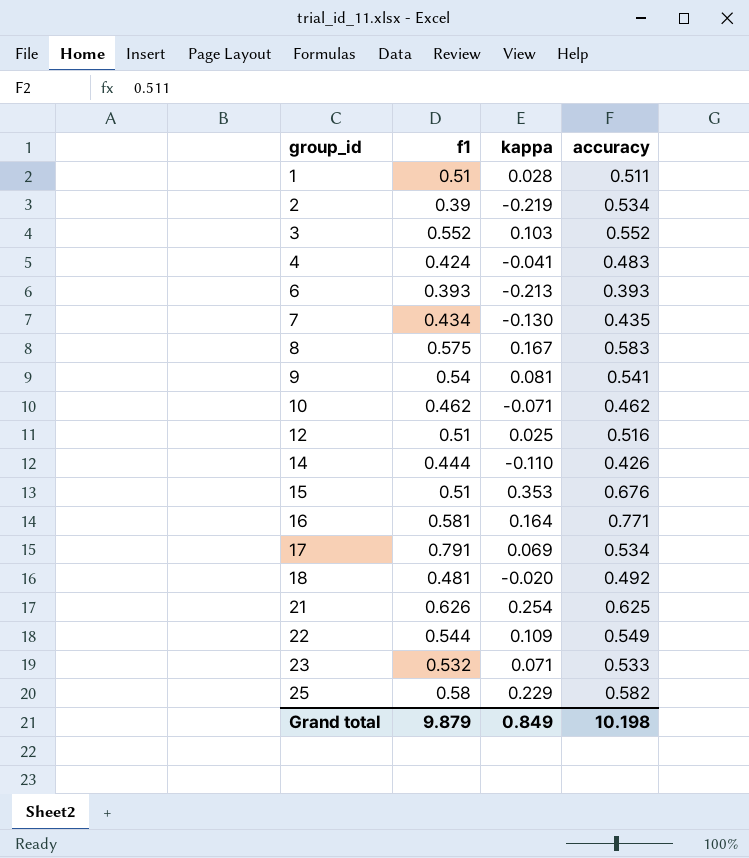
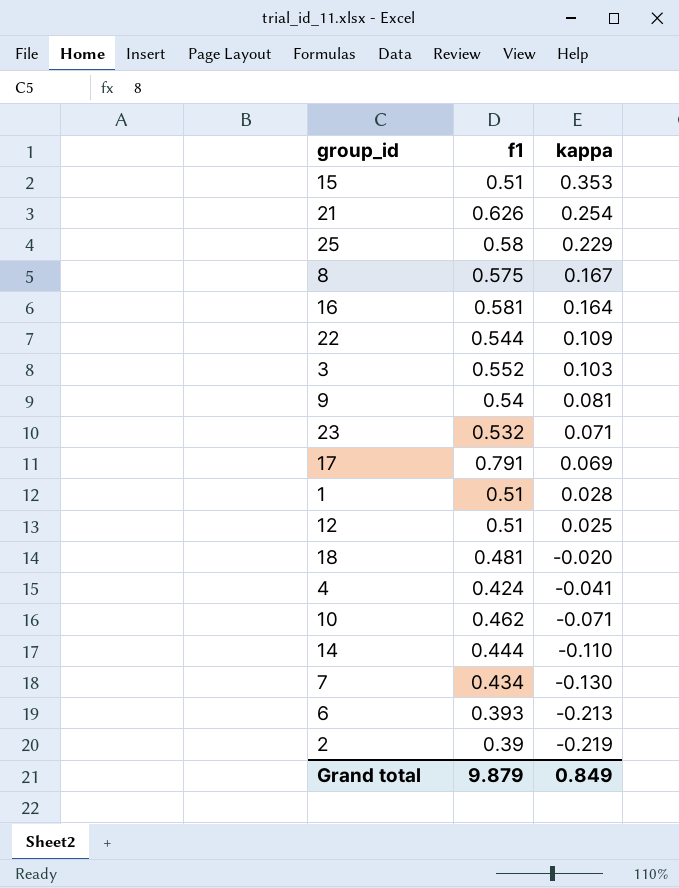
row order: group_id ascending -> kappa descending
column accuracy | position: 4 -> none

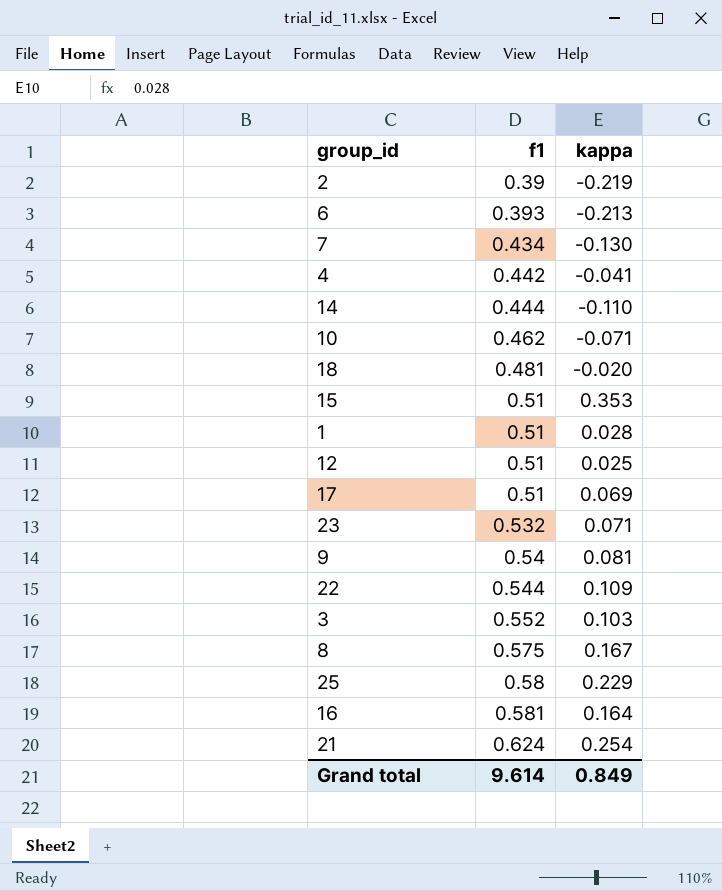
row order: kappa descending -> f1 ascending
4 | f1: 0.424 -> 0.442
17 | f1: 0.791 -> 0.51
21 | f1: 0.626 -> 0.624
Grand total | f1: 9.879 -> 9.614

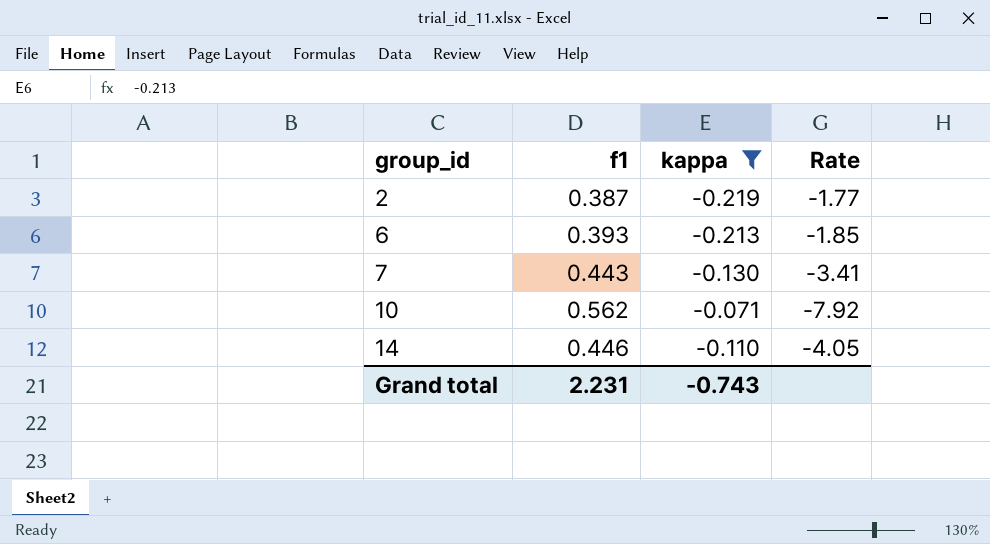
filter: none -> kappa <= -0.071
row order: f1 ascending -> group_id ascending
column Rate | formula: none -> [f1] / [kappa]
2 | f1: 0.39 -> 0.387
7 | f1: 0.434 -> 0.443
10 | f1: 0.462 -> 0.562
14 | f1: 0.444 -> 0.446
Grand total | f1: 9.614 -> 2.231
Grand total | kappa: 0.849 -> -0.743

